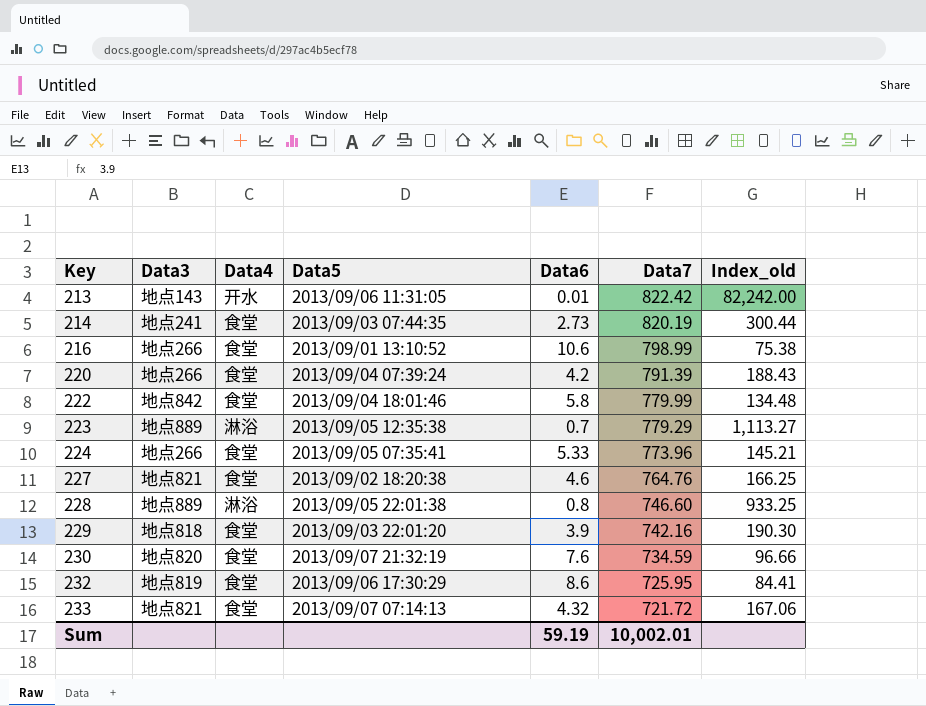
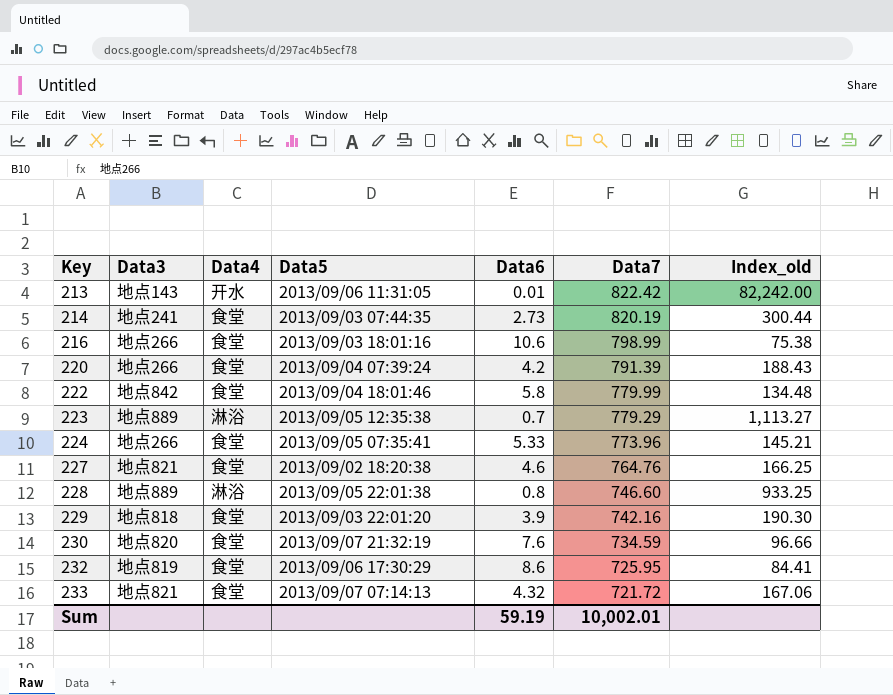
216 | Data5: 2013/09/01 13:10:52 -> 2013/09/03 18:01:16

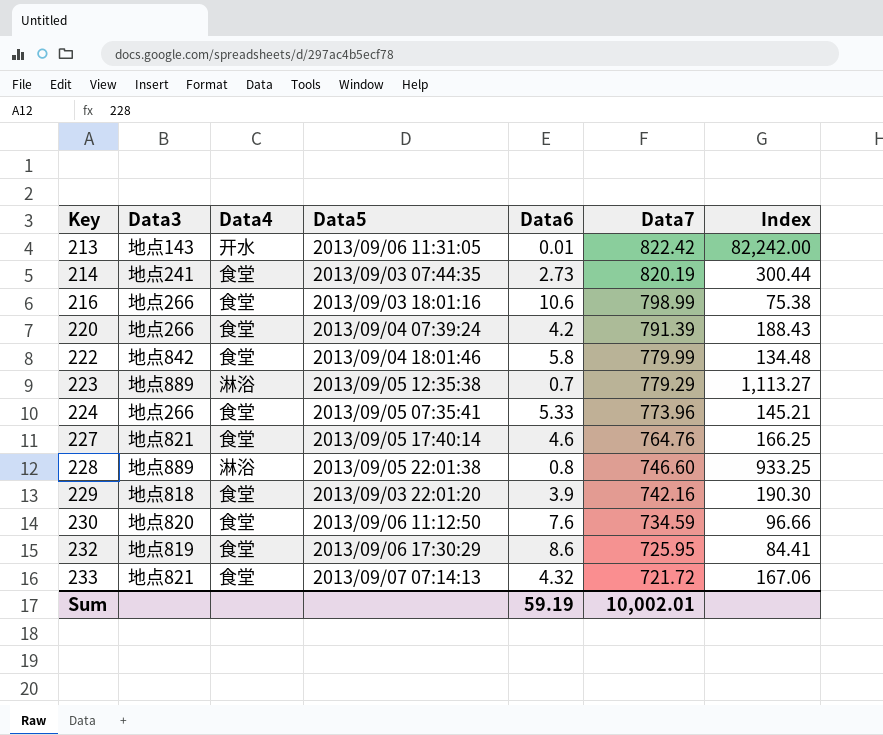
column name: Index_old -> Index
227 | Data5: 2013/09/02 18:20:38 -> 2013/09/05 17:40:14
230 | Data5: 2013/09/07 21:32:19 -> 2013/09/06 11:12:50

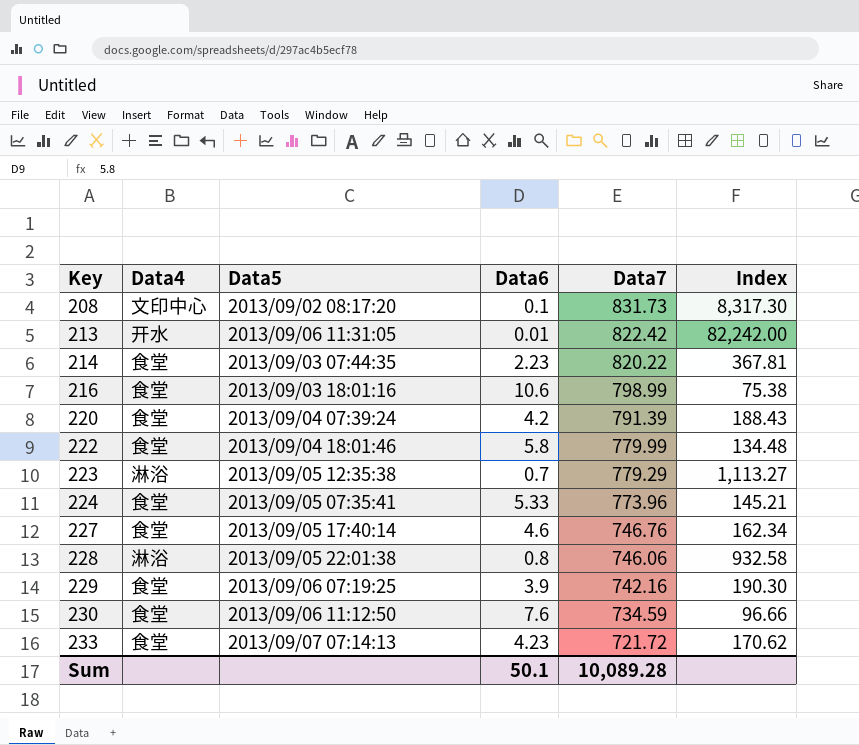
column Data3 | position: 2 -> none
row 232: 地点819 | 食堂 | 2013/09/06 17:30:29 | 8.6 | 725.95 | 84.41 -> none
row 208: none -> 文印中心 | 2013/09/02 08:17:20 | 0.1 | 831.73 | 8,317.30
214 | Data6: 2.73 -> 2.23
214 | Data7: 820.19 -> 820.22
214 | Index: 300.44 -> 367.81
227 | Data7: 764.76 -> 746.76
227 | Index: 166.25 -> 162.34
228 | Data7: 746.60 -> 746.06
228 | Index: 933.25 -> 932.58
229 | Data5: 2013/09/03 22:01:20 -> 2013/09/06 07:19:25
233 | Data6: 4.32 -> 4.23
233 | Index: 167.06 -> 170.62
Sum | Data6: 59.19 -> 50.1
Sum | Data7: 10,002.01 -> 10,089.28

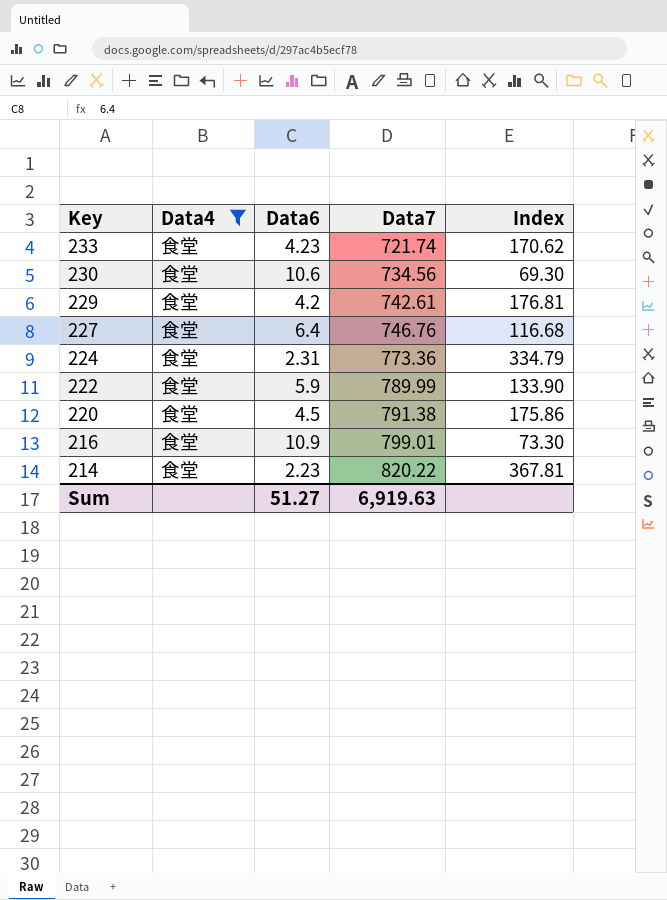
filter: none -> Data4 = 食堂
row order: Key ascending -> Key descending
column Data5 | position: 3 -> none
233 | Data7: 721.72 -> 721.74
230 | Data6: 7.6 -> 10.6
230 | Data7: 734.59 -> 734.56
230 | Index: 96.66 -> 69.30
229 | Data6: 3.9 -> 4.2
229 | Data7: 742.16 -> 742.61
229 | Index: 190.30 -> 176.81
227 | Data6: 4.6 -> 6.4
227 | Index: 162.34 -> 116.68
224 | Data6: 5.33 -> 2.31
224 | Data7: 773.96 -> 773.36
224 | Index: 145.21 -> 334.79
222 | Data6: 5.8 -> 5.9
222 | Data7: 779.99 -> 789.99
222 | Index: 134.48 -> 133.90
220 | Data6: 4.2 -> 4.5
220 | Data7: 791.39 -> 791.38
220 | Index: 188.43 -> 175.86
216 | Data6: 10.6 -> 10.9
216 | Data7: 798.99 -> 799.01
216 | Index: 75.38 -> 73.30
Sum | Data6: 50.1 -> 51.27
Sum | Data7: 10,089.28 -> 6,919.63

